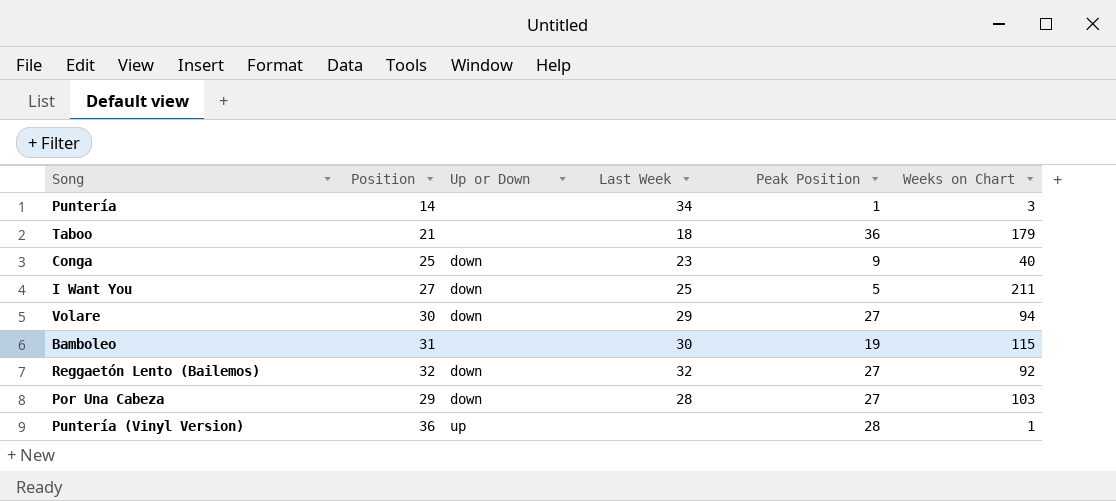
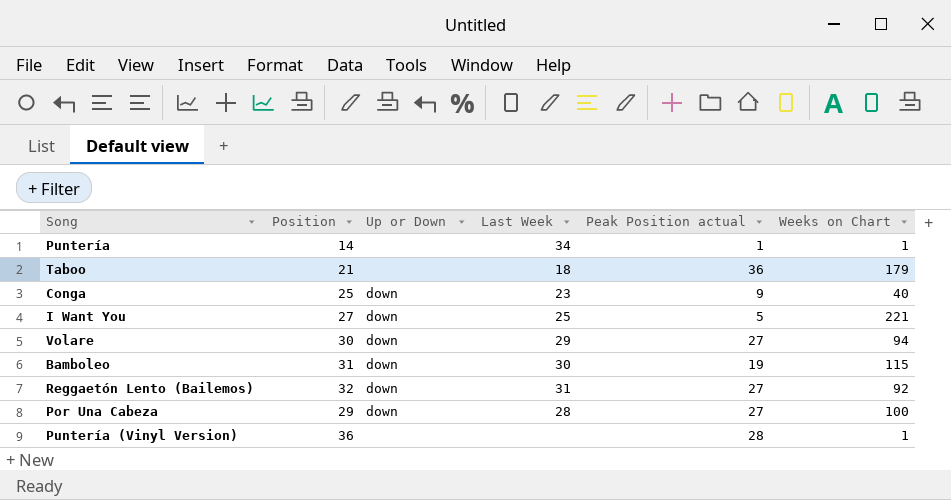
column name: Peak Position -> Peak Position actual
Puntería | Weeks on Chart: 3 -> 1
I Want You | Weeks on Chart: 211 -> 221
Bamboleo | Up or Down: none -> down
Reggaetón Lento (Bailemos) | Last Week: 32 -> 31
Por Una Cabeza | Weeks on Chart: 103 -> 100
Puntería (Vinyl Version) | Up or Down: up -> none

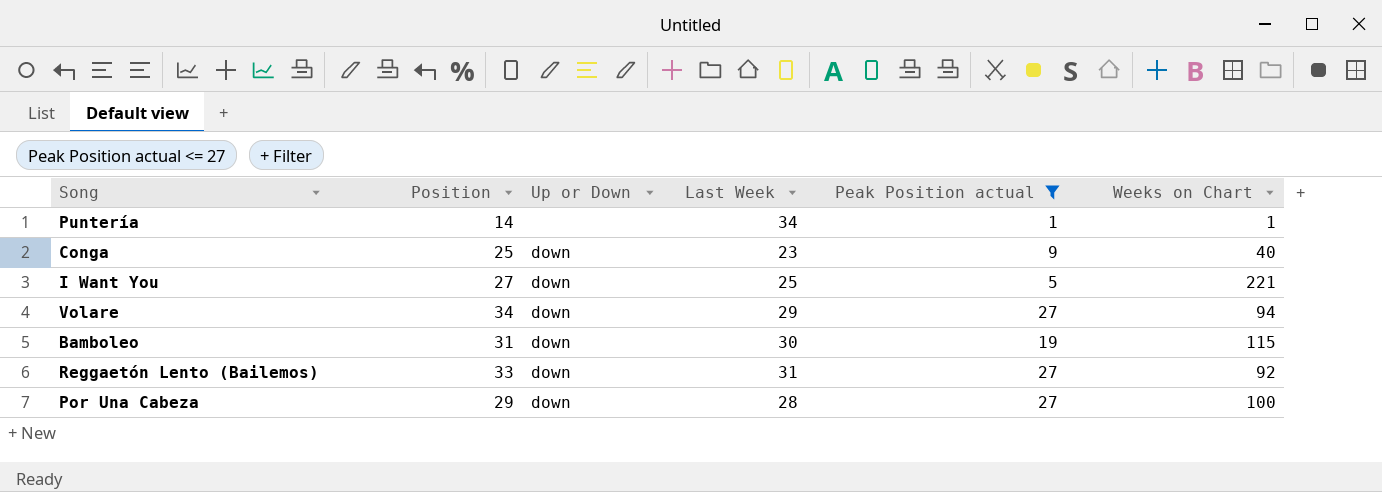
filter: none -> Peak Position actual <= 27
Volare | Position: 30 -> 34
Reggaetón Lento (Bailemos) | Position: 32 -> 33

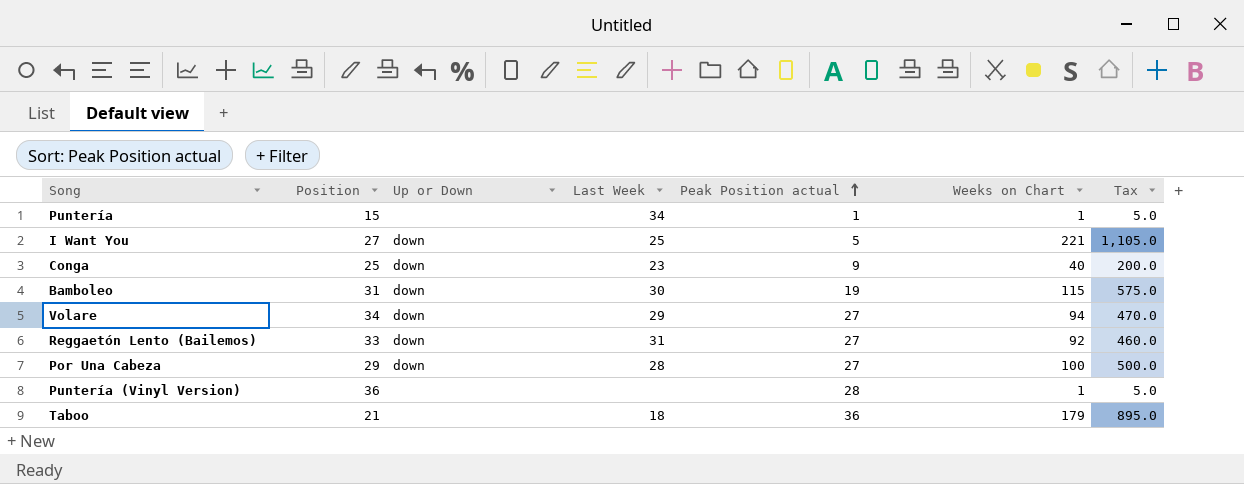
filter: Peak Position actual <= 27 -> none
row order: none -> Peak Position actual ascending
column Tax | formula: none -> [Weeks on Chart] * 5
Puntería | Position: 14 -> 15

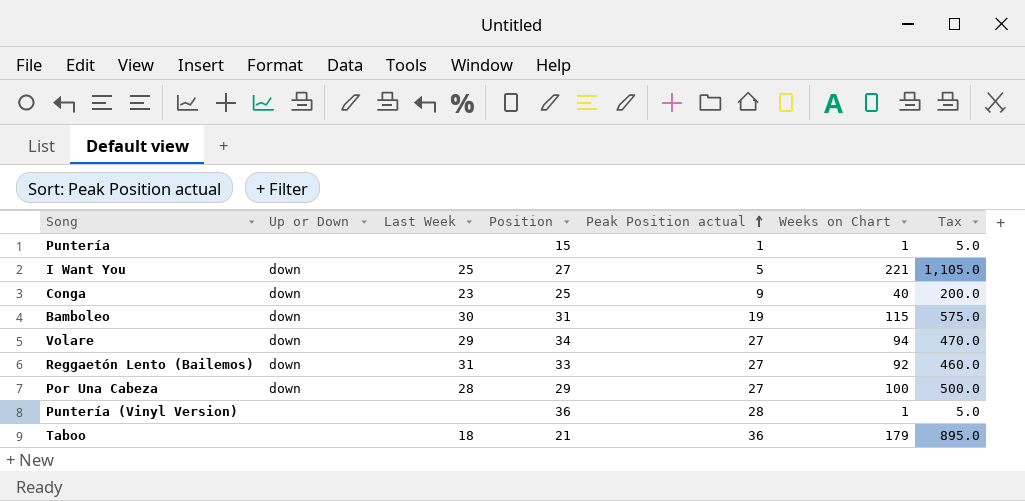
column Position | position: 2 -> 4
Puntería | Last Week: 34 -> none

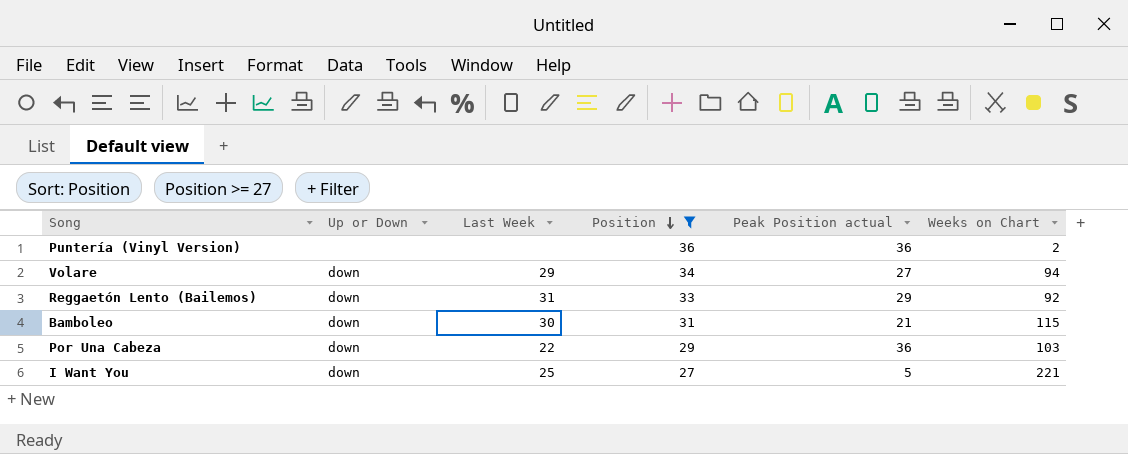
filter: none -> Position >= 27
row order: Peak Position actual ascending -> Position descending
column Tax | formula: [Weeks on Chart] * 5 -> none
Puntería (Vinyl Version) | Peak Position actual: 28 -> 36
Puntería (Vinyl Version) | Weeks on Chart: 1 -> 2
Reggaetón Lento (Bailemos) | Peak Position actual: 27 -> 29
Bamboleo | Peak Position actual: 19 -> 21
Por Una Cabeza | Last Week: 28 -> 22
Por Una Cabeza | Peak Position actual: 27 -> 36
Por Una Cabeza | Weeks on Chart: 100 -> 103

